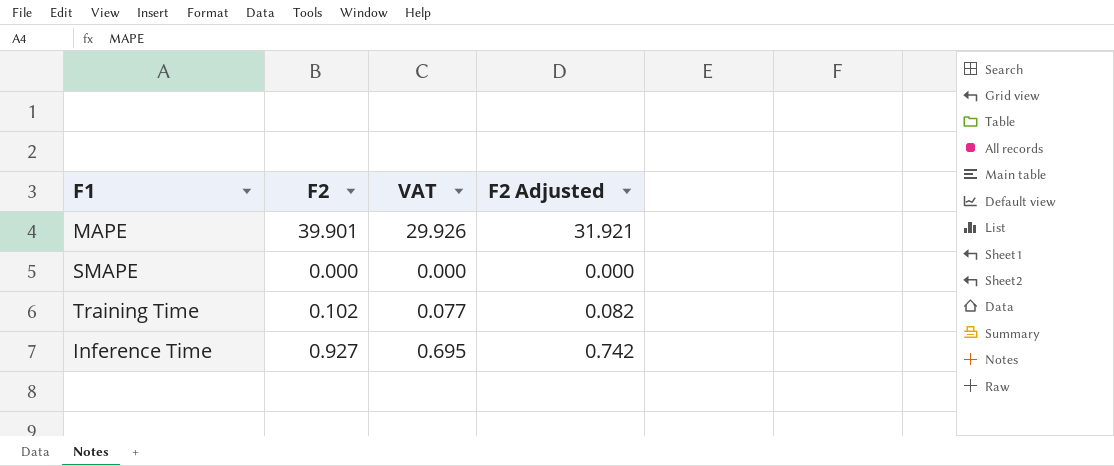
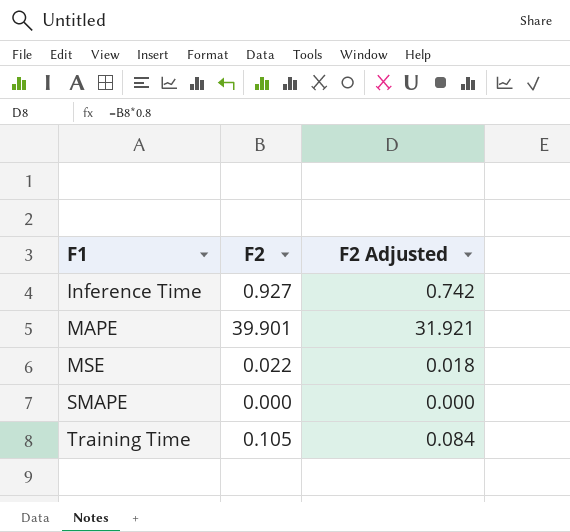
row order: none -> F1 ascending
column VAT | formula: [F2] * 0.75 -> none
row MSE: none -> 0.022 | 0.018
Training Time | F2: 0.102 -> 0.105
Training Time | F2 Adjusted: 0.082 -> 0.084

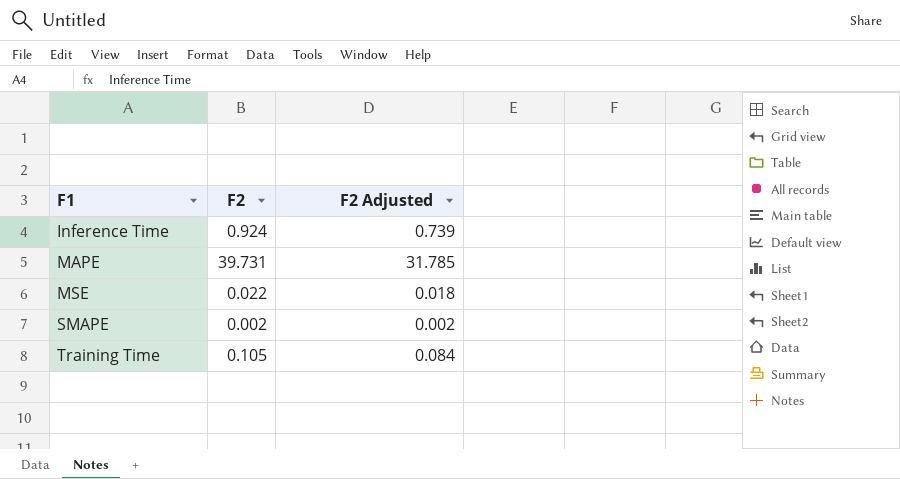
Inference Time | F2: 0.927 -> 0.924
Inference Time | F2 Adjusted: 0.742 -> 0.739
MAPE | F2: 39.901 -> 39.731
MAPE | F2 Adjusted: 31.921 -> 31.785
SMAPE | F2: 0.000 -> 0.002
SMAPE | F2 Adjusted: 0.000 -> 0.002

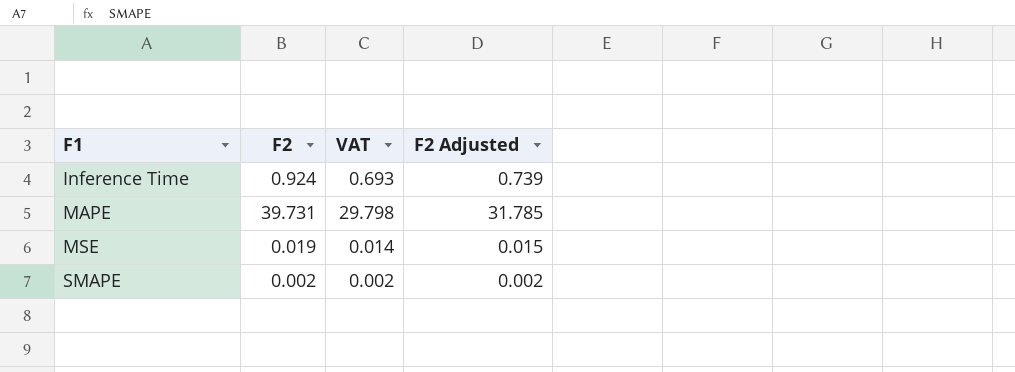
column VAT | formula: none -> [F2] * 0.75
row Training Time: 0.105 | 0.084 -> none
MSE | F2: 0.022 -> 0.019
MSE | F2 Adjusted: 0.018 -> 0.015

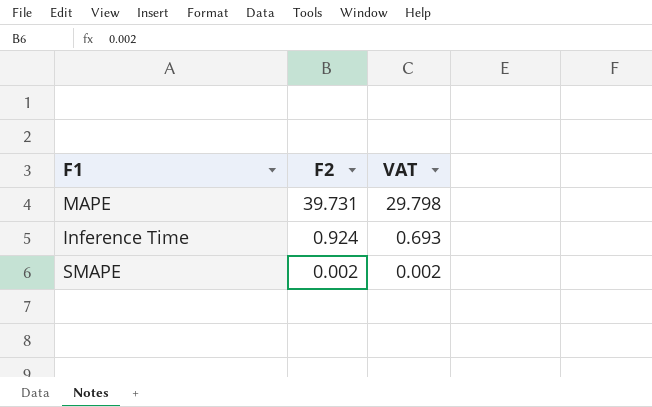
row order: F1 ascending -> F2 descending
column F2 Adjusted | formula: [F2] * 0.8 -> none
row MSE: 0.019 | 0.014 | 0.015 -> none

